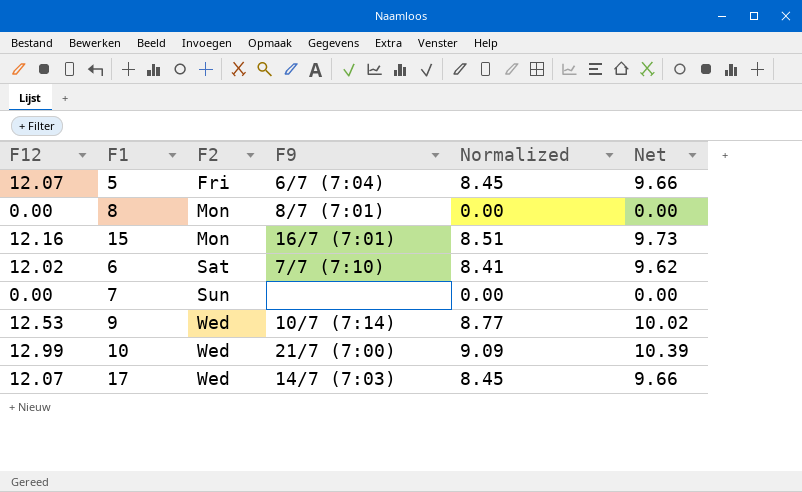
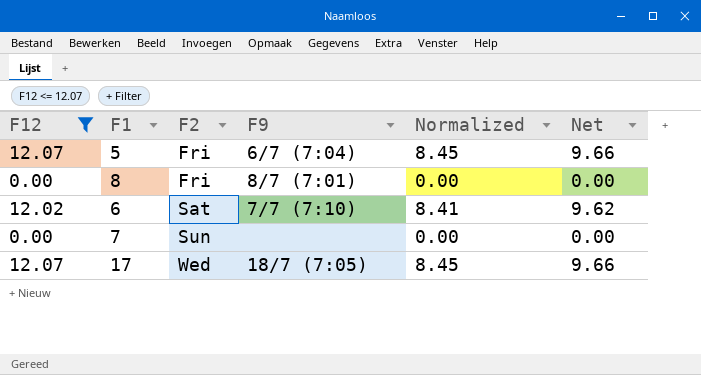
filter: none -> F12 <= 12.07
8 | F2: Mon -> Fri
17 | F9: 14/7 (7:03) -> 18/7 (7:05)

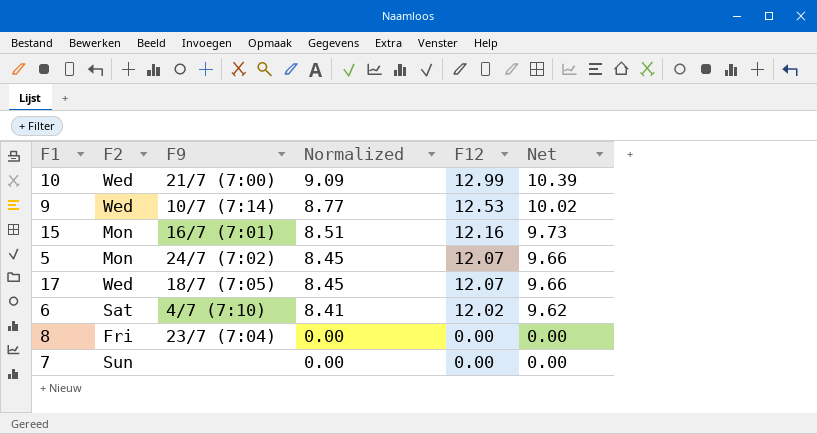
filter: F12 <= 12.07 -> none
row order: F2 ascending -> Normalized descending
column F12 | position: 1 -> 5
5 | F2: Fri -> Mon
5 | F9: 6/7 (7:04) -> 24/7 (7:02)
6 | F9: 7/7 (7:10) -> 4/7 (7:10)
8 | F9: 8/7 (7:01) -> 23/7 (7:04)

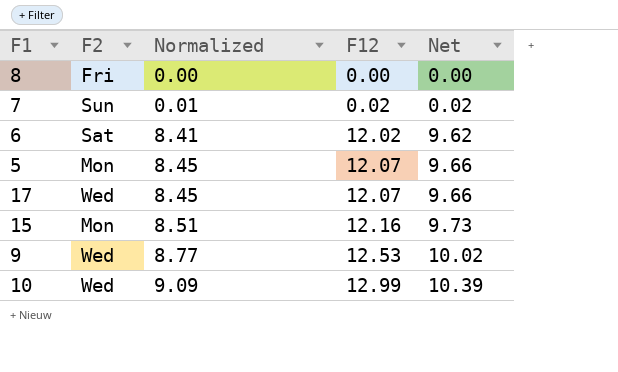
row order: Normalized descending -> Normalized ascending
column F9 | position: 3 -> none
7 | Normalized: 0.00 -> 0.01
7 | F12: 0.00 -> 0.02
7 | Net: 0.00 -> 0.02

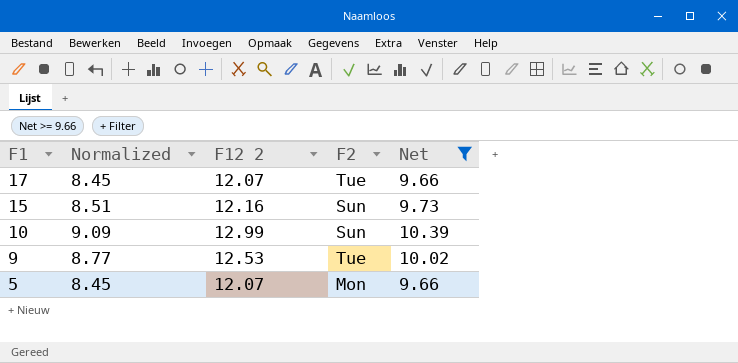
filter: none -> Net >= 9.66
row order: Normalized ascending -> F1 descending
column name: F12 -> F12 2
column F2 | position: 2 -> 4
17 | F2: Wed -> Tue
15 | F2: Mon -> Sun
10 | F2: Wed -> Sun
9 | F2: Wed -> Tue

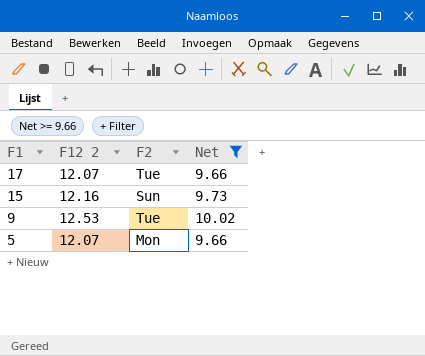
column Normalized | formula: [F12 2] * 0.7 -> none
row 10: 9.09 | 12.99 | Sun | 10.39 -> none

